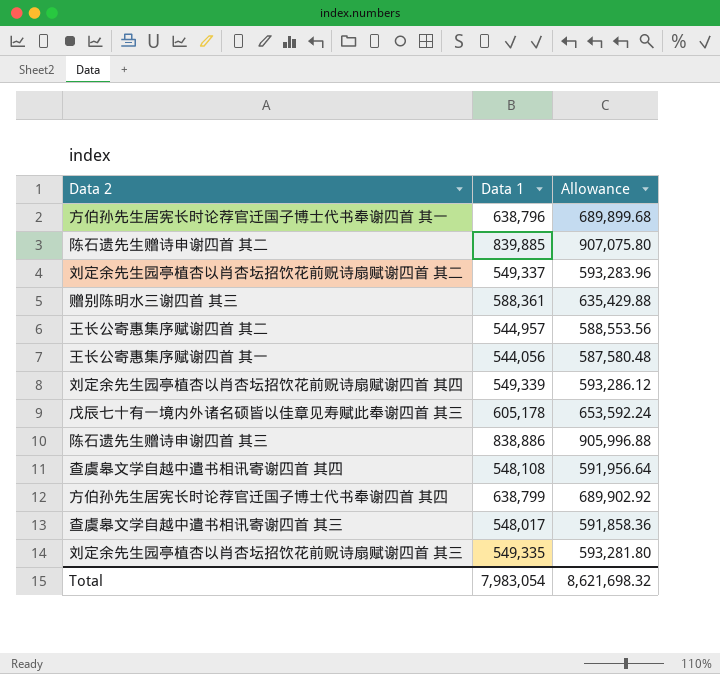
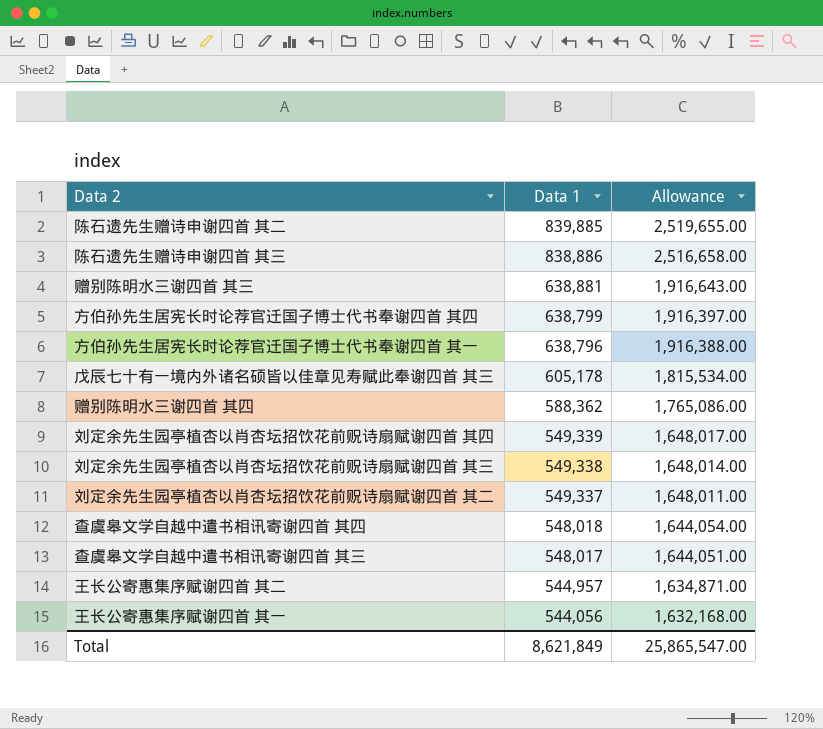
row order: none -> Data 1 descending
column Allowance | formula: [Data 1] * 1.08 -> [Data 1] * 3
赠别陈明水三谢四首 其三 | Data 1: 588,361 -> 638,881
row 赠别陈明水三谢四首 其四: none -> 588,362 | 1,765,086.00
刘定余先生园亭植杏以肖杏坛招饮花前贶诗扇赋谢四首 其三 | Data 1: 549,335 -> 549,338
查虞皋文学自越中遣书相讯寄谢四首 其四 | Data 1: 548,108 -> 548,018
Total | Data 1: 7,983,054 -> 8,621,849
Total | Allowance: 8,621,698.32 -> 25,865,547.00

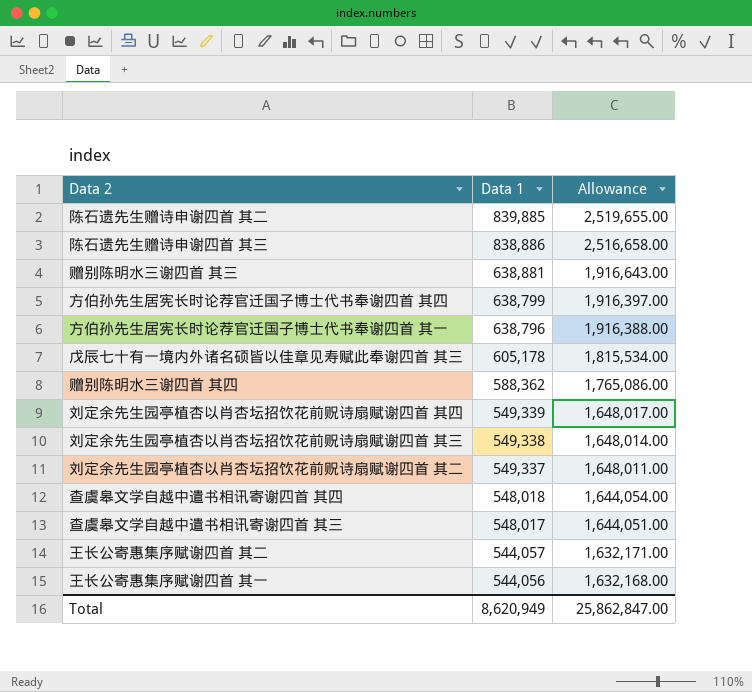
王长公寄惠集序赋谢四首 其二 | Data 1: 544,957 -> 544,057
王长公寄惠集序赋谢四首 其二 | Allowance: 1,634,871.00 -> 1,632,171.00
Total | Data 1: 8,621,849 -> 8,620,949
Total | Allowance: 25,865,547.00 -> 25,862,847.00

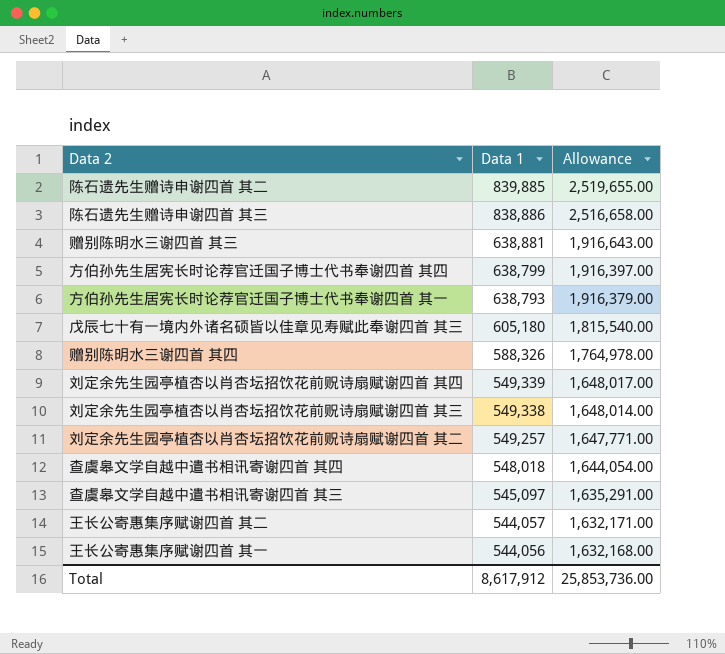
方伯孙先生居宪长时论荐官迁国子博士代书奉谢四首 其一 | Data 1: 638,796 -> 638,793
方伯孙先生居宪长时论荐官迁国子博士代书奉谢四首 其一 | Allowance: 1,916,388.00 -> 1,916,379.00
戊辰七十有一境内外诸名硕皆以佳章见寿赋此奉谢四首 其三 | Data 1: 605,178 -> 605,180
戊辰七十有一境内外诸名硕皆以佳章见寿赋此奉谢四首 其三 | Allowance: 1,815,534.00 -> 1,815,540.00
赠别陈明水三谢四首 其四 | Data 1: 588,362 -> 588,326
赠别陈明水三谢四首 其四 | Allowance: 1,765,086.00 -> 1,764,978.00
刘定余先生园亭植杏以肖杏坛招饮花前贶诗扇赋谢四首 其二 | Data 1: 549,337 -> 549,257
刘定余先生园亭植杏以肖杏坛招饮花前贶诗扇赋谢四首 其二 | Allowance: 1,648,011.00 -> 1,647,771.00
查虞皋文学自越中遣书相讯寄谢四首 其三 | Data 1: 548,017 -> 545,097
查虞皋文学自越中遣书相讯寄谢四首 其三 | Allowance: 1,644,051.00 -> 1,635,291.00
Total | Data 1: 8,620,949 -> 8,617,912
Total | Allowance: 25,862,847.00 -> 25,853,736.00

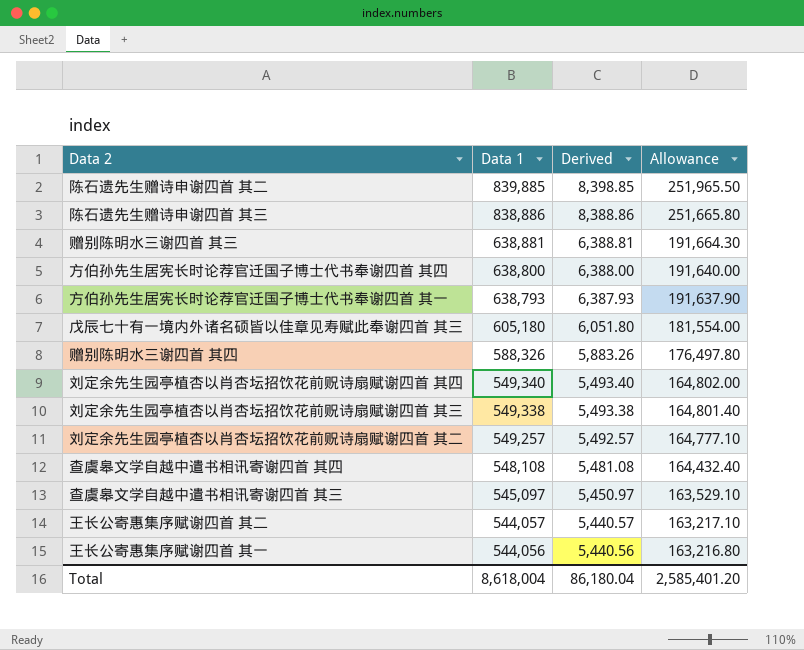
column Derived | formula: none -> [Data 1] * 0.01
column Allowance | formula: [Data 1] * 3 -> [Data 1] * 0.3
方伯孙先生居宪长时论荐官迁国子博士代书奉谢四首 其四 | Data 1: 638,799 -> 638,800
刘定余先生园亭植杏以肖杏坛招饮花前贶诗扇赋谢四首 其四 | Data 1: 549,339 -> 549,340
查虞皋文学自越中遣书相讯寄谢四首 其四 | Data 1: 548,018 -> 548,108
Total | Data 1: 8,617,912 -> 8,618,004
Total | Allowance: 25,853,736.00 -> 2,585,401.20

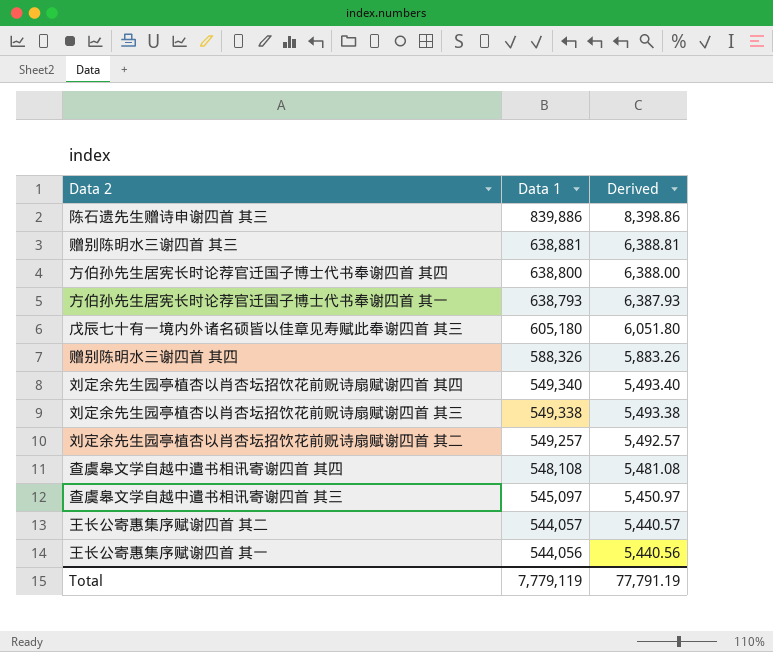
column Allowance | formula: [Data 1] * 0.3 -> none
row 陈石遗先生赠诗申谢四首 其二: 839,885 | 8,398.85 | 251,965.50 -> none
陈石遗先生赠诗申谢四首 其三 | Data 1: 838,886 -> 839,886
陈石遗先生赠诗申谢四首 其三 | Derived: 8,388.86 -> 8,398.86
Total | Data 1: 8,618,004 -> 7,779,119
Total | Derived: 86,180.04 -> 77,791.19

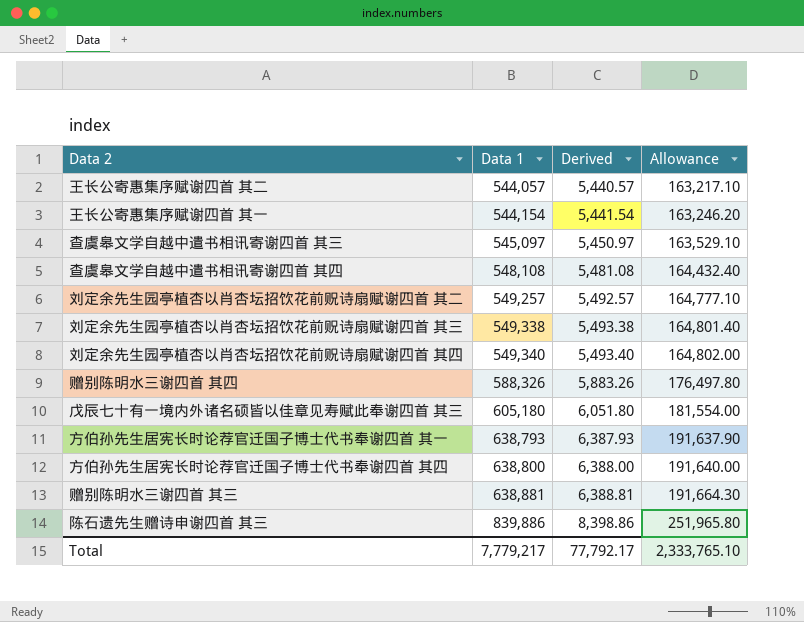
row order: Data 1 descending -> Data 1 ascending
column Allowance | formula: none -> [Data 1] * 0.3
王长公寄惠集序赋谢四首 其一 | Data 1: 544,056 -> 544,154
王长公寄惠集序赋谢四首 其一 | Derived: 5,440.56 -> 5,441.54
Total | Data 1: 7,779,119 -> 7,779,217
Total | Derived: 77,791.19 -> 77,792.17

